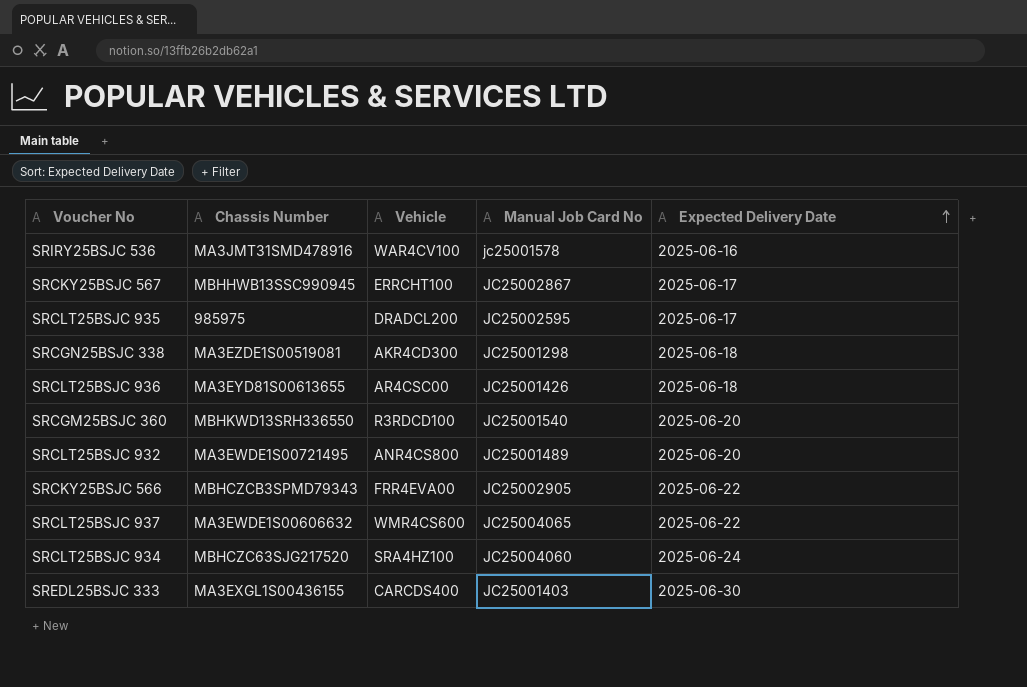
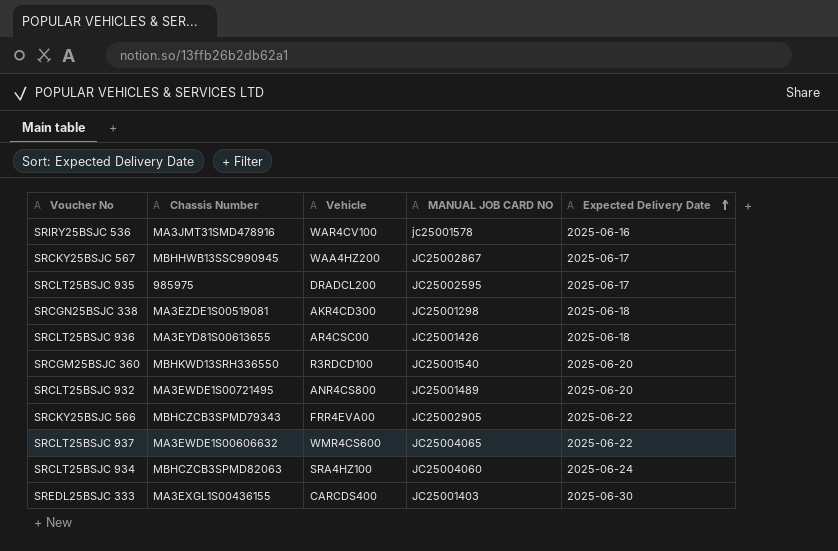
column name: Manual Job Card No -> MANUAL JOB CARD NO
SRCKY25BSJC 567 | Vehicle: ERRCHT100 -> WAA4HZ200
SRCLT25BSJC 934 | Chassis Number: MBHCZC63SJG217520 -> MBHCZCB3SPMD82063

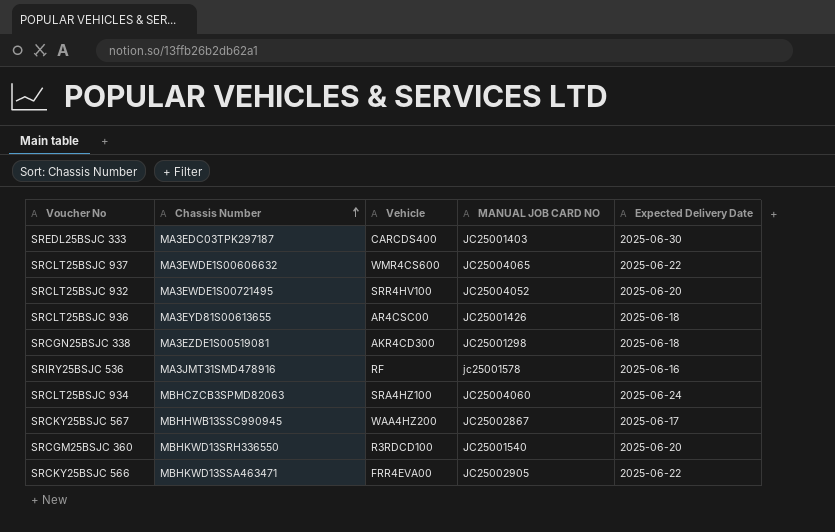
row order: Expected Delivery Date ascending -> Chassis Number ascending
row SRCLT25BSJC 935: 985975 | DRADCL200 | JC25002595 | 2025-06-17 -> none
SREDL25BSJC 333 | Chassis Number: MA3EXGL1S00436155 -> MA3EDC03TPK297187
SRCLT25BSJC 932 | Vehicle: ANR4CS800 -> SRR4HV100
SRCLT25BSJC 932 | MANUAL JOB CARD NO: JC25001489 -> JC25004052
SRIRY25BSJC 536 | Vehicle: WAR4CV100 -> RF
SRCKY25BSJC 566 | Chassis Number: MBHCZCB3SPMD79343 -> MBHKWD13SSA463471

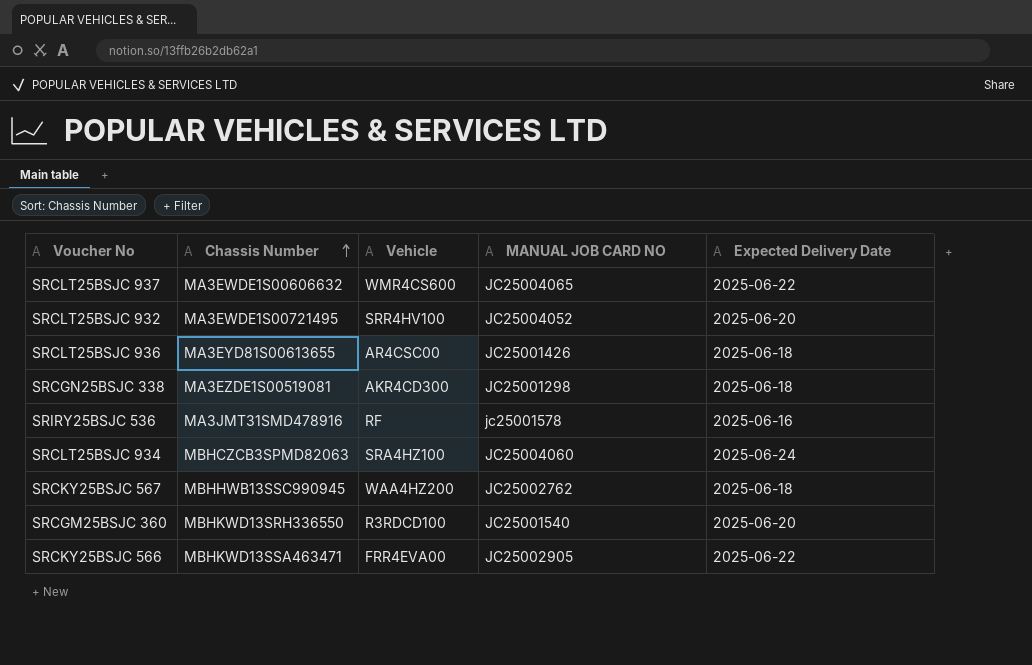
row SREDL25BSJC 333: MA3EDC03TPK297187 | CARCDS400 | JC25001403 | 2025-06-30 -> none
SRCKY25BSJC 567 | MANUAL JOB CARD NO: JC25002867 -> JC25002762
SRCKY25BSJC 567 | Expected Delivery Date: 2025-06-17 -> 2025-06-18

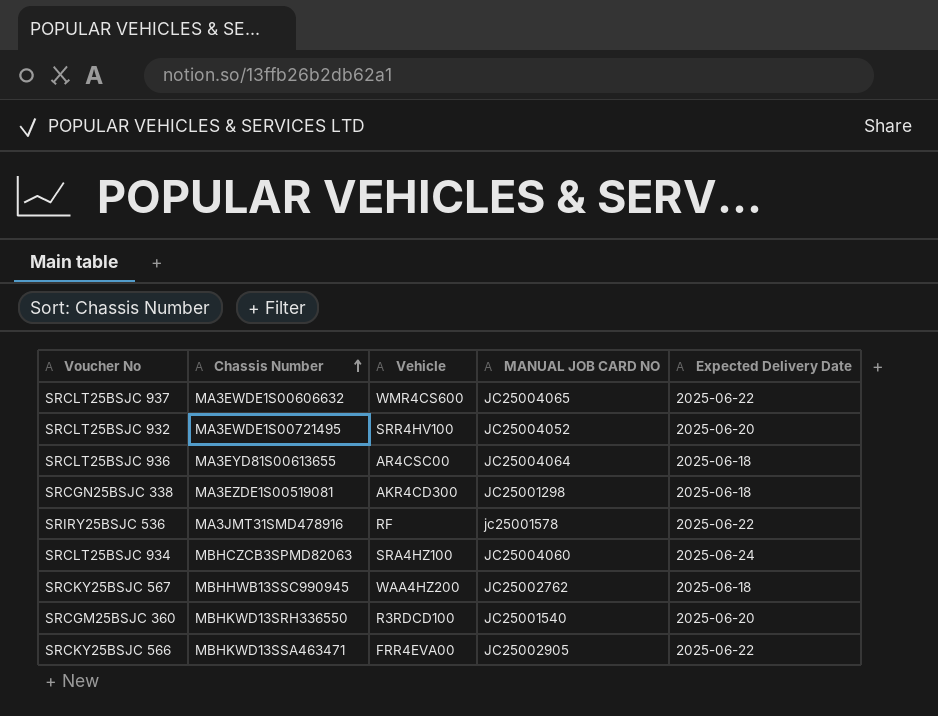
SRCLT25BSJC 936 | MANUAL JOB CARD NO: JC25001426 -> JC25004064
SRIRY25BSJC 536 | Expected Delivery Date: 2025-06-16 -> 2025-06-22

